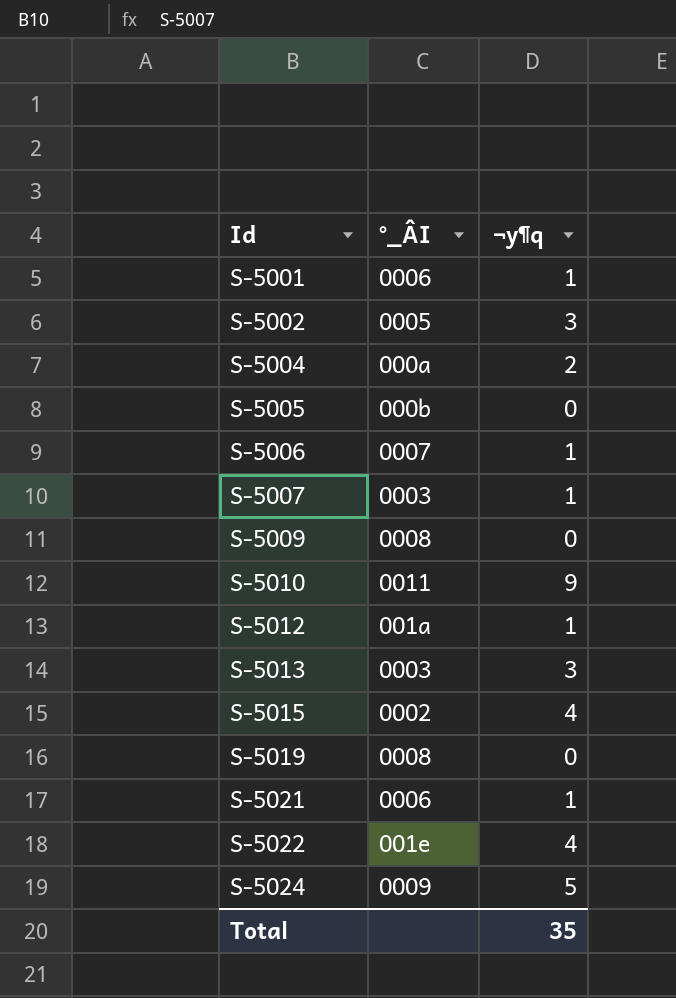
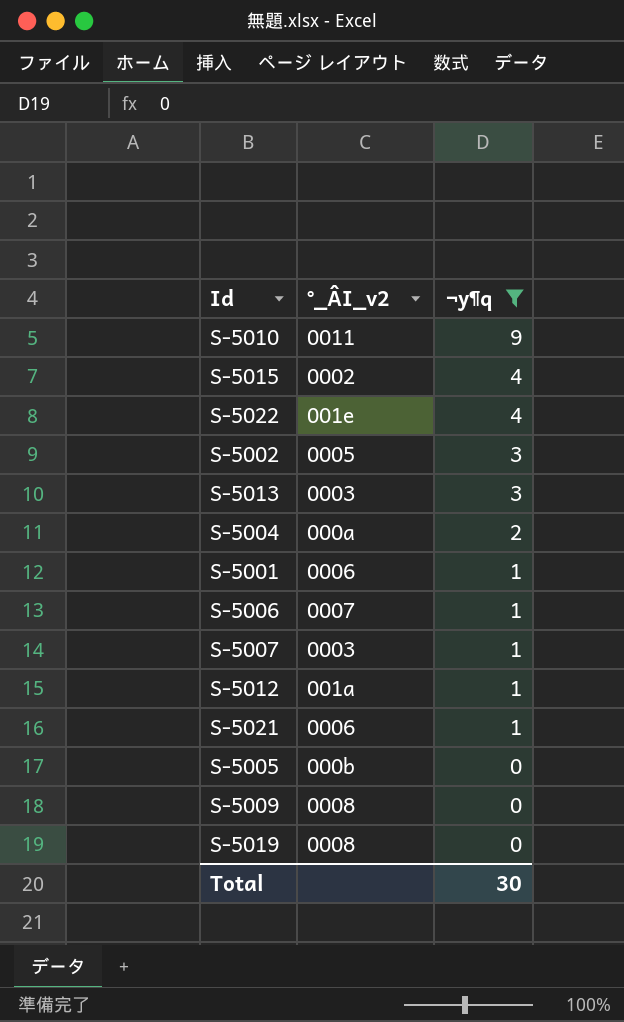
filter: none -> ¬y¶q != 5
row order: Id ascending -> ¬y¶q descending
column name: °_ÂI -> °_ÂI_v2
Total | ¬y¶q: 35 -> 30

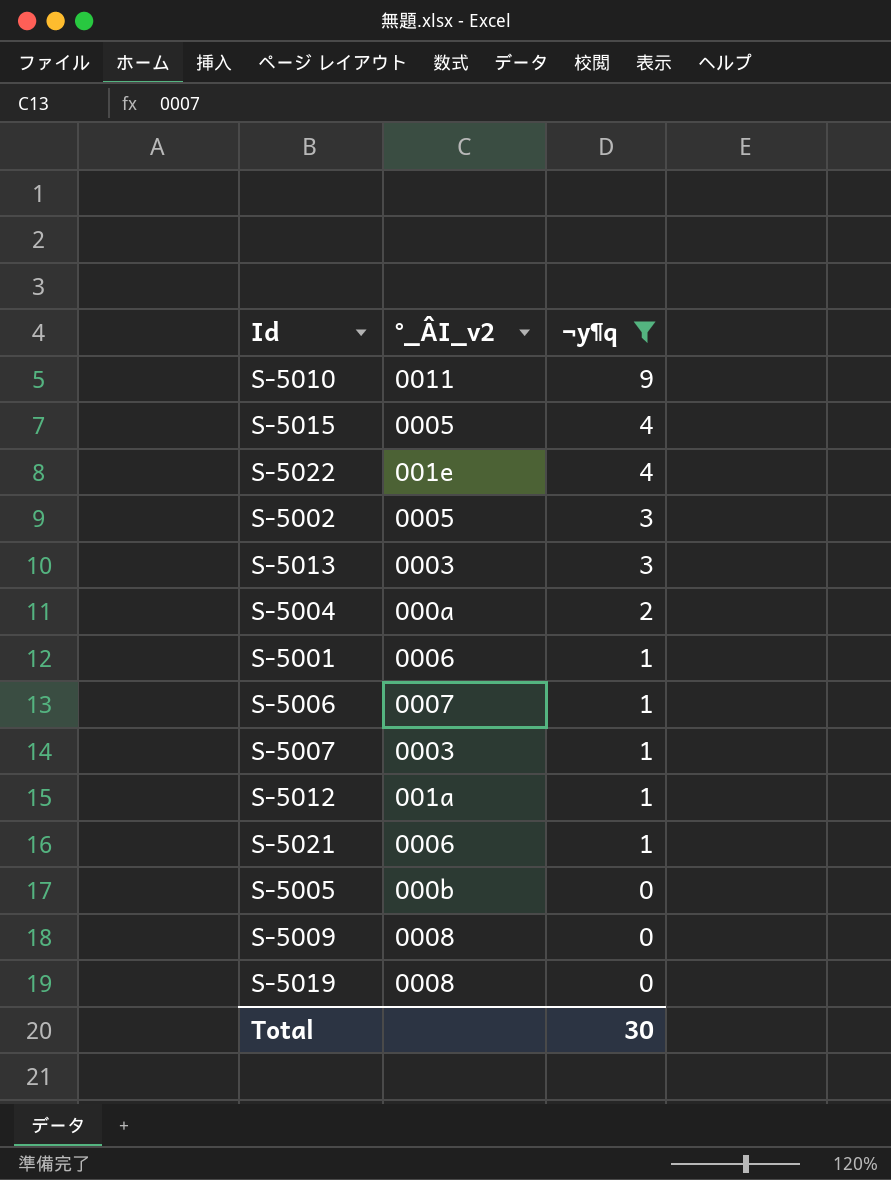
S-5015 | °_ÂI_v2: 0002 -> 0005

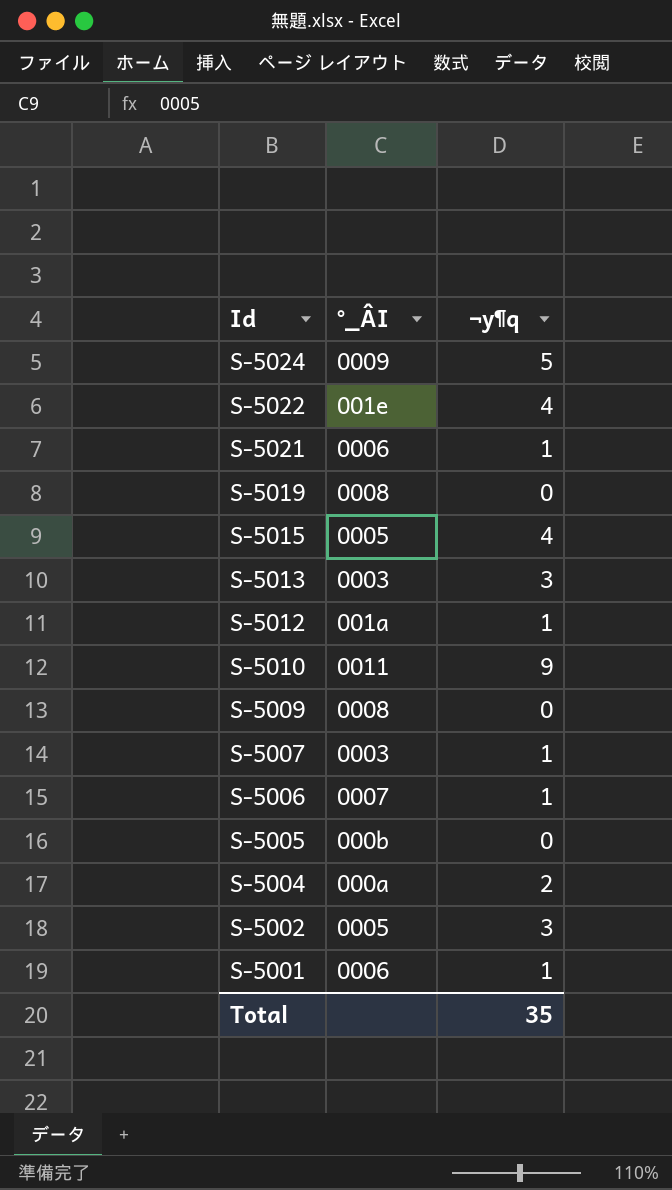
filter: ¬y¶q != 5 -> none
row order: ¬y¶q descending -> Id descending
column name: °_ÂI_v2 -> °_ÂI
Total | ¬y¶q: 30 -> 35

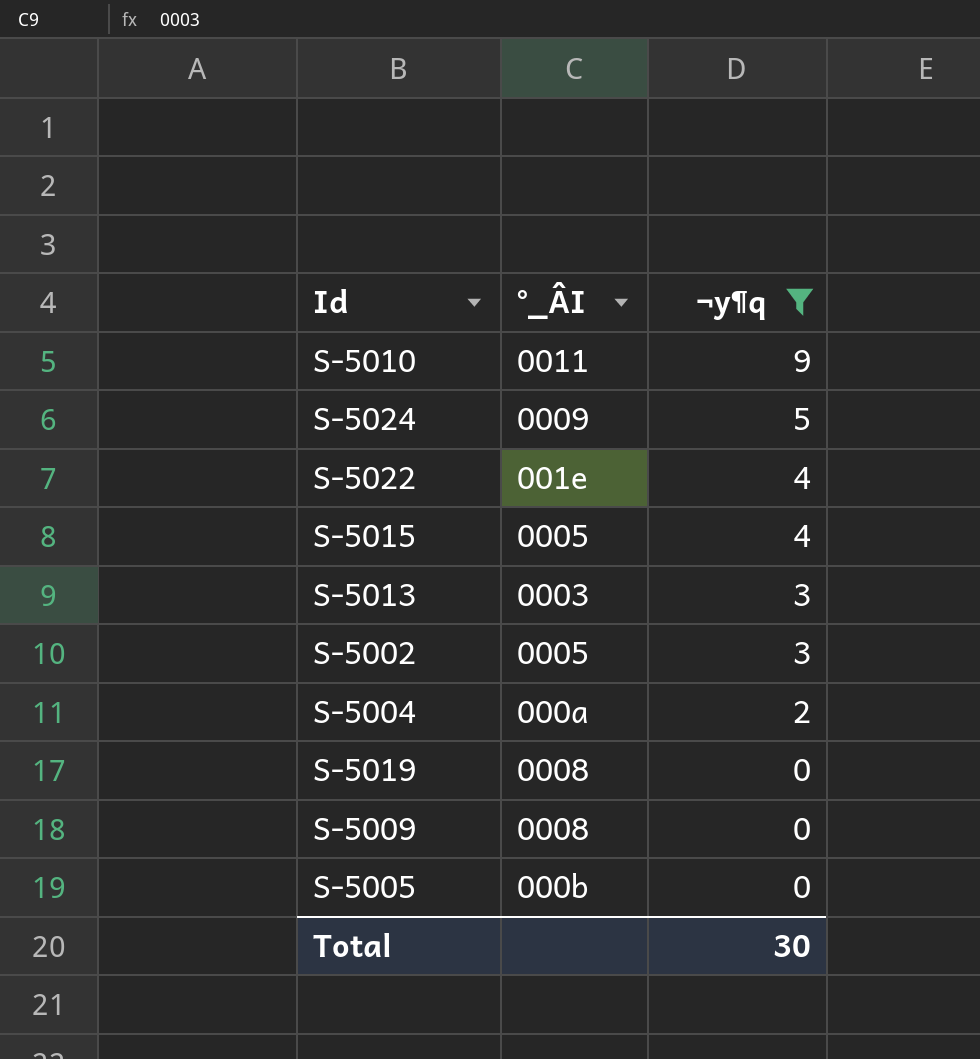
filter: none -> ¬y¶q != 1
row order: Id descending -> ¬y¶q descending
Total | ¬y¶q: 35 -> 30

